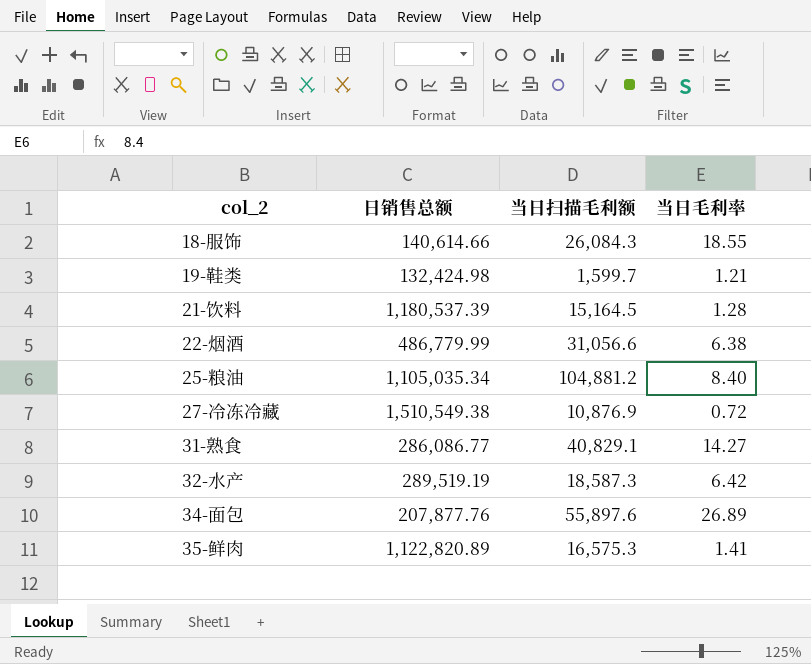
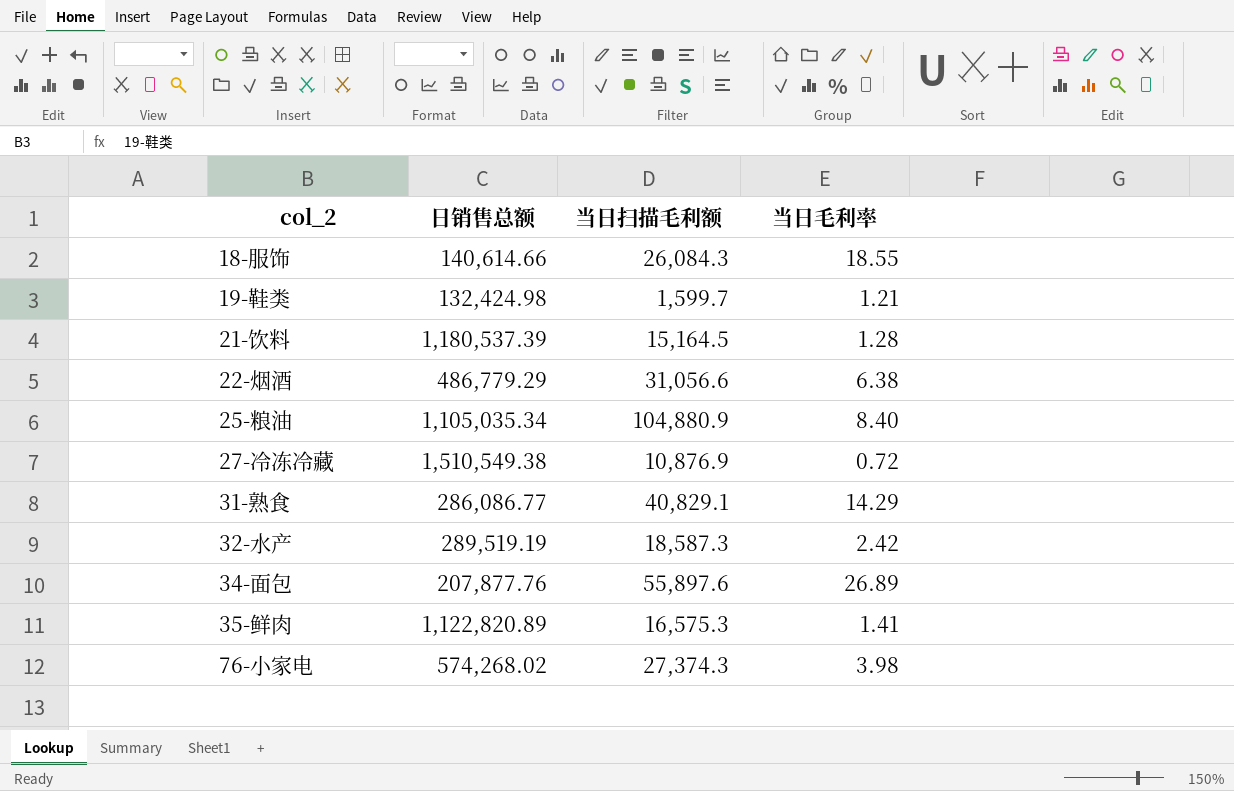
22-烟酒 | 日销售总额: 486,779.99 -> 486,779.29
25-粮油 | 当日扫描毛利额: 104,881.2 -> 104,880.9
31-熟食 | 当日毛利率: 14.27 -> 14.29
32-水产 | 当日毛利率: 6.42 -> 2.42
row 76-小家电: none -> 574,268.02 | 27,374.3 | 3.98

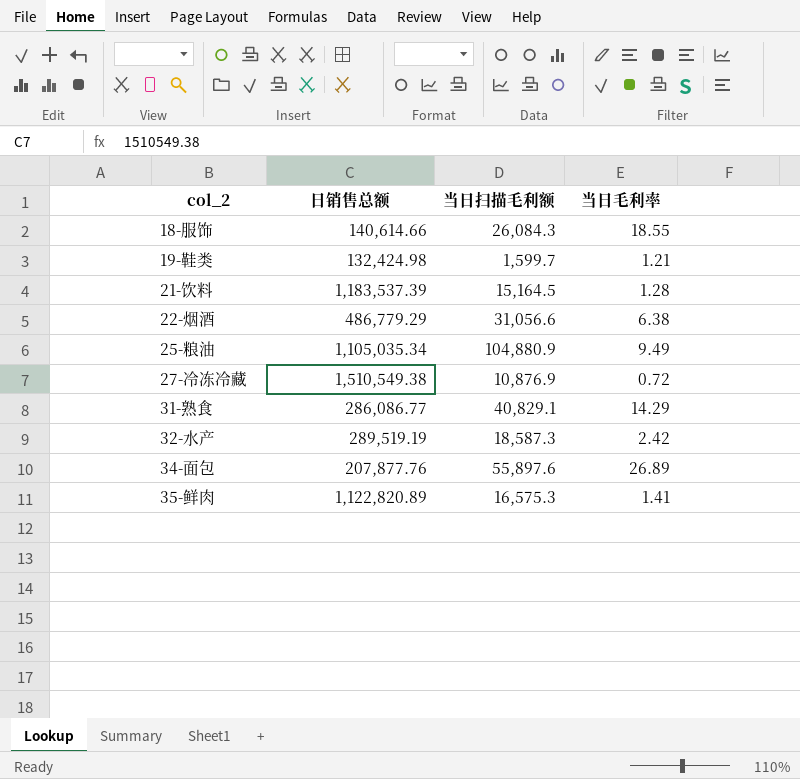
row 76-小家电: 574,268.02 | 27,374.3 | 3.98 -> none
21-饮料 | 日销售总额: 1,180,537.39 -> 1,183,537.39
25-粮油 | 当日毛利率: 8.40 -> 9.49

